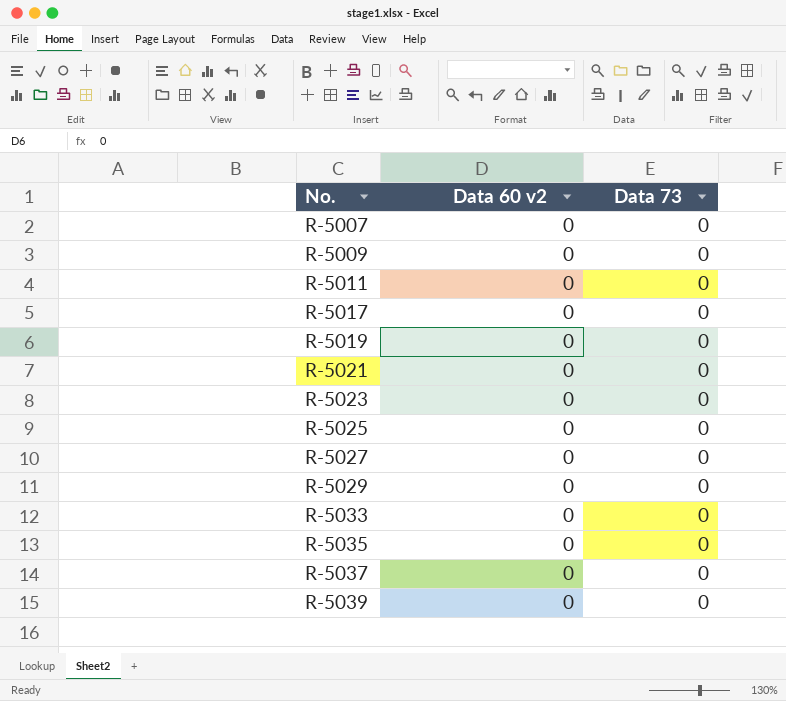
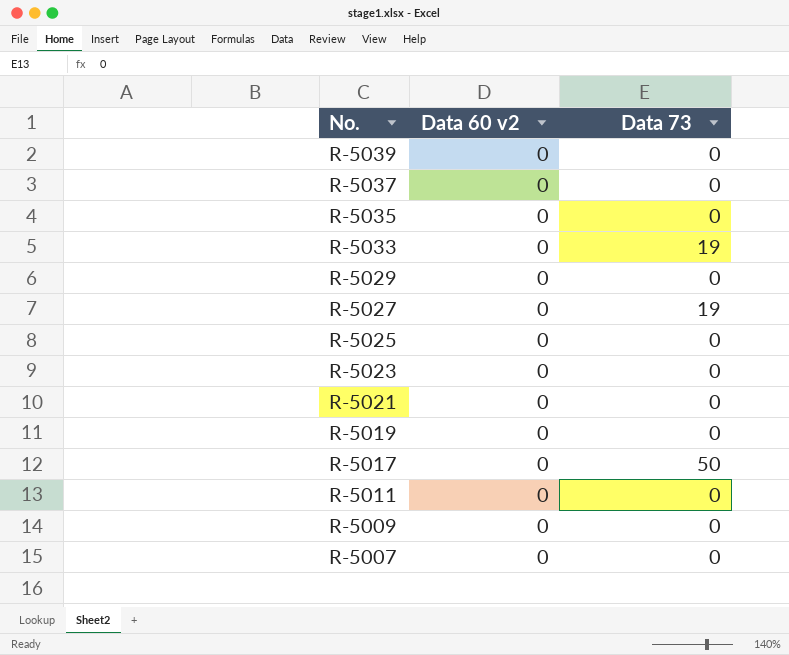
row order: No. ascending -> No. descending
R-5033 | Data 73: 0 -> 19
R-5027 | Data 73: 0 -> 19
R-5017 | Data 73: 0 -> 50

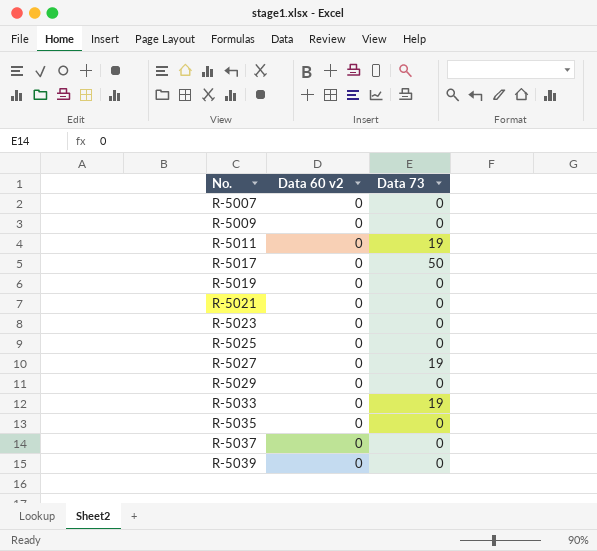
row order: No. descending -> No. ascending
R-5011 | Data 73: 0 -> 19

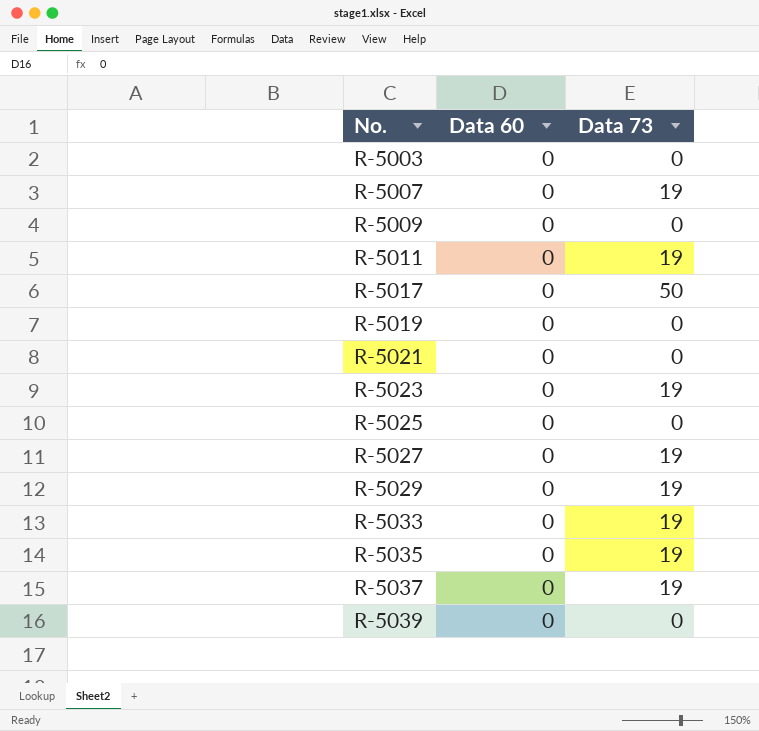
column name: Data 60 v2 -> Data 60
row R-5003: none -> 0 | 0
R-5007 | Data 73: 0 -> 19
R-5023 | Data 73: 0 -> 19
R-5029 | Data 73: 0 -> 19
R-5035 | Data 73: 0 -> 19
R-5037 | Data 73: 0 -> 19

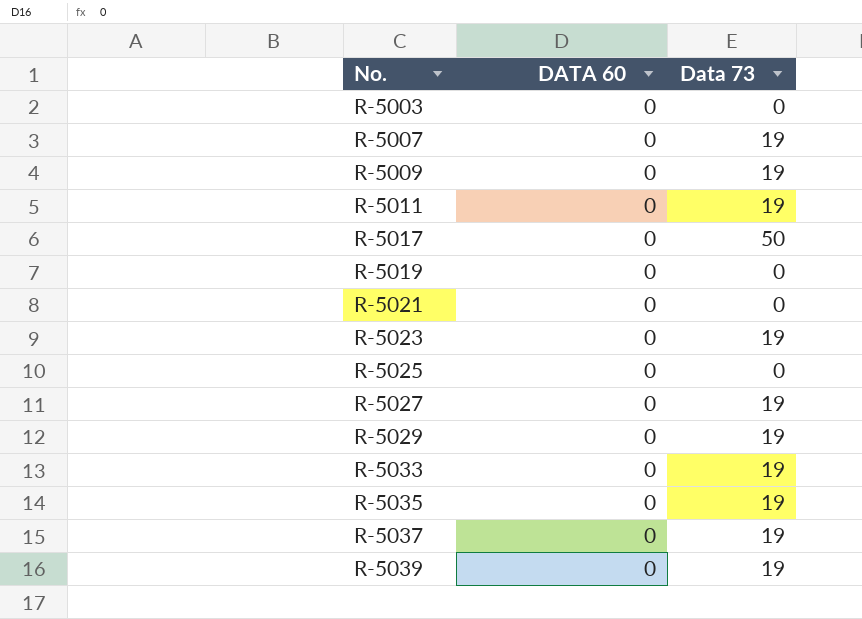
column name: Data 60 -> DATA 60
R-5009 | Data 73: 0 -> 19
R-5039 | Data 73: 0 -> 19

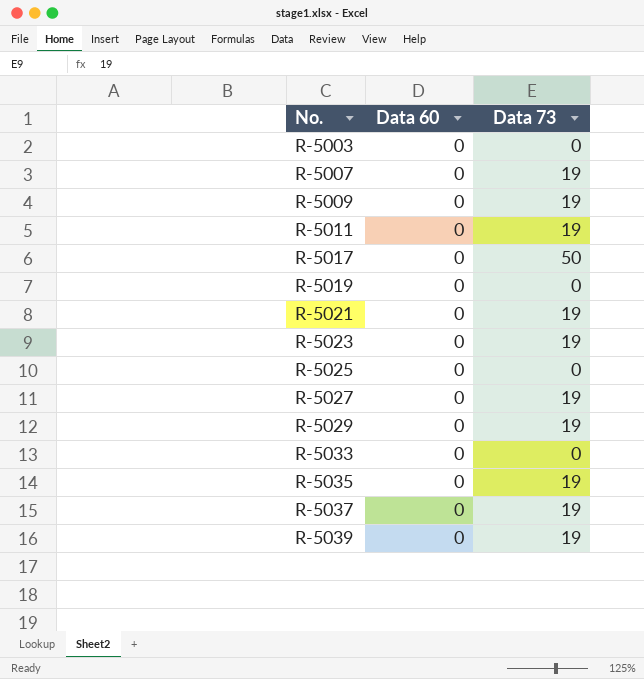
column name: DATA 60 -> Data 60
R-5021 | Data 73: 0 -> 19
R-5033 | Data 73: 19 -> 0

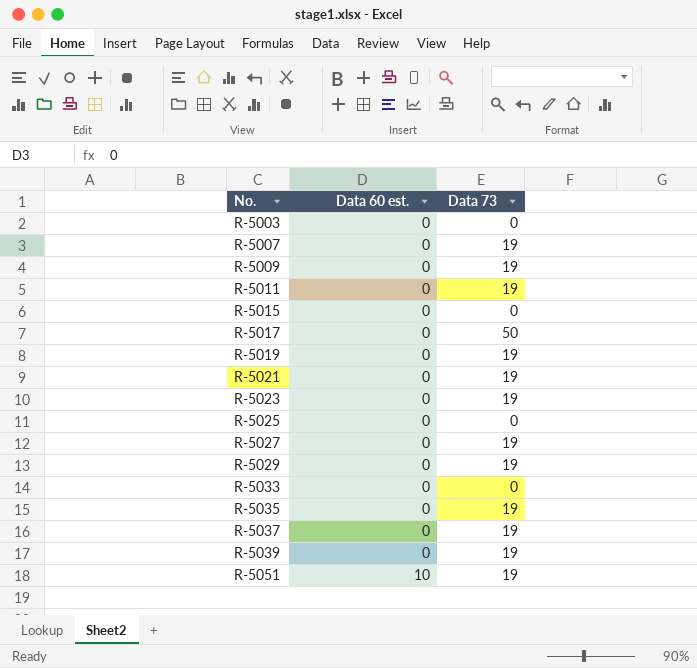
column name: Data 60 -> Data 60 est.
row R-5015: none -> 0 | 0
R-5019 | Data 73: 0 -> 19
row R-5051: none -> 10 | 19

